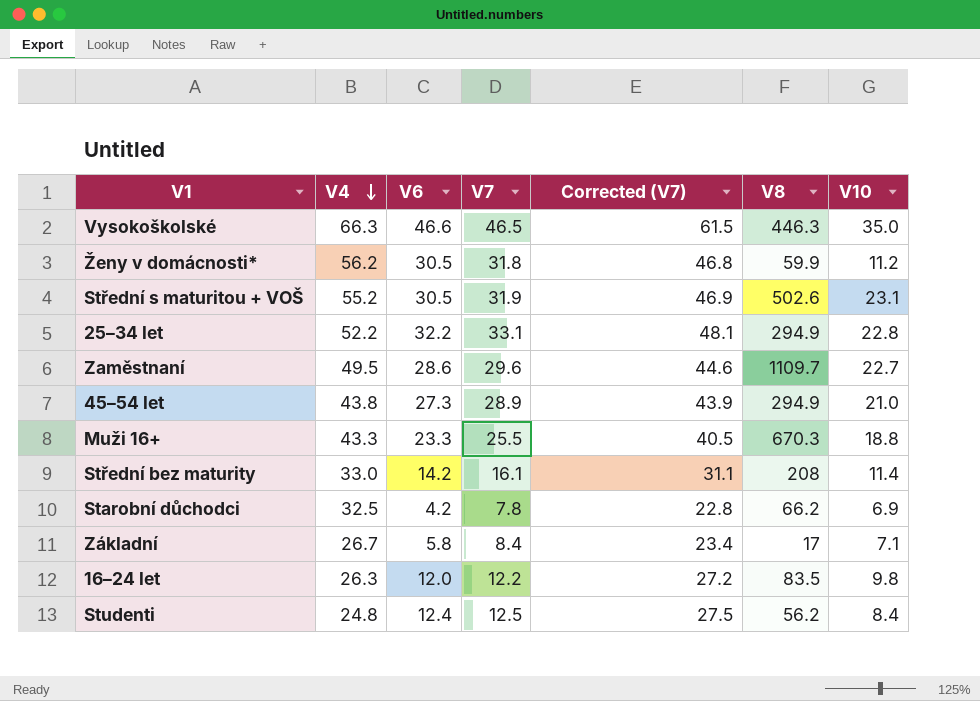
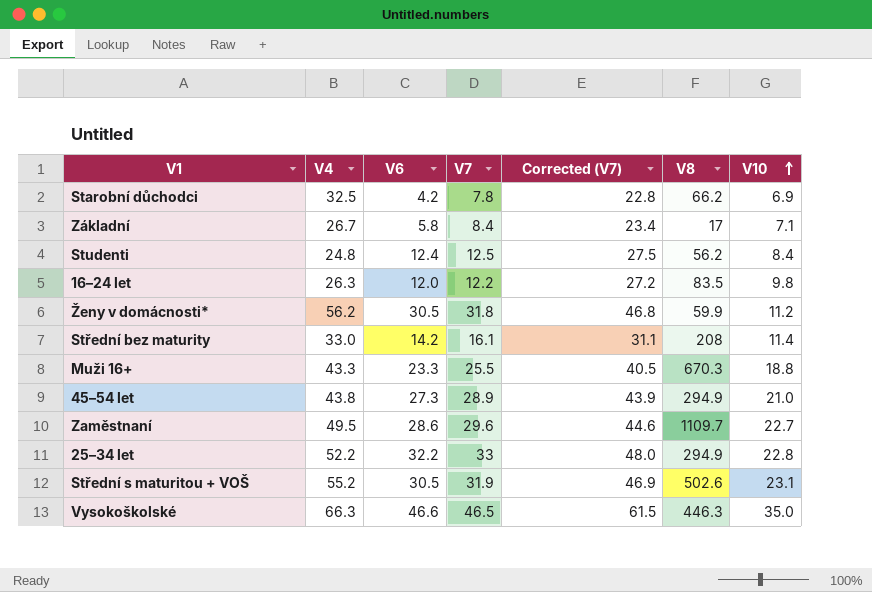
row order: V4 descending -> V10 ascending
25–34 let | V7: 33.1 -> 33
25–34 let | Corrected (V7): 48.1 -> 48.0

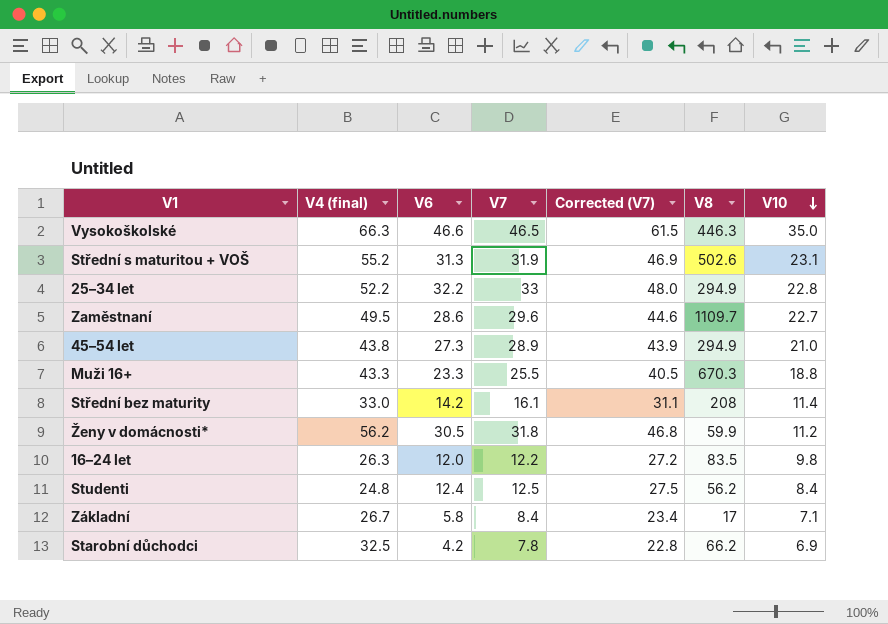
row order: V10 ascending -> V10 descending
column name: V4 -> V4 (final)
Střední s maturitou + VOŠ | V6: 30.5 -> 31.3

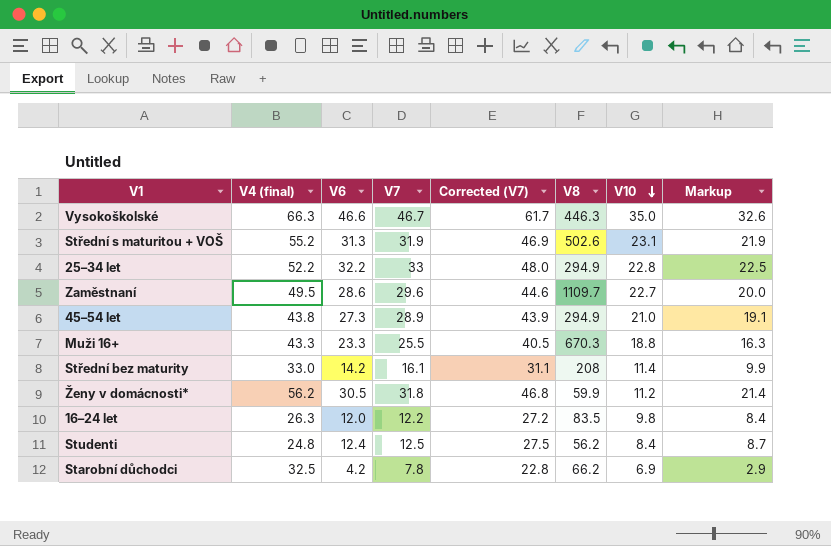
column Markup | formula: none -> [V6] * 0.7
row Základní: 26.7 | 5.8 | 8.4 | 23.4 | 17 | 7.1 -> none
Vysokoškolské | V7: 46.5 -> 46.7
Vysokoškolské | Corrected (V7): 61.5 -> 61.7

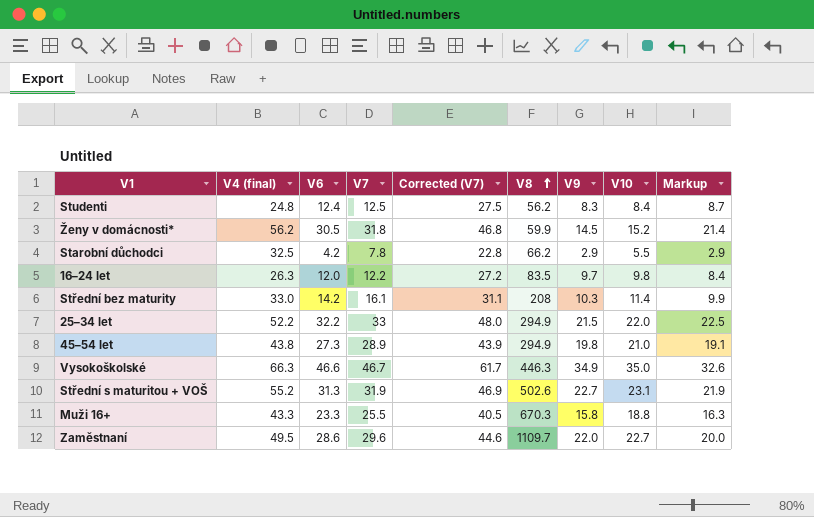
row order: V10 descending -> V8 ascending
column V9 | position: none -> 7
Ženy v domácnosti* | V10: 11.2 -> 15.2
Starobní důchodci | V10: 6.9 -> 5.5
25–34 let | V10: 22.8 -> 22.0

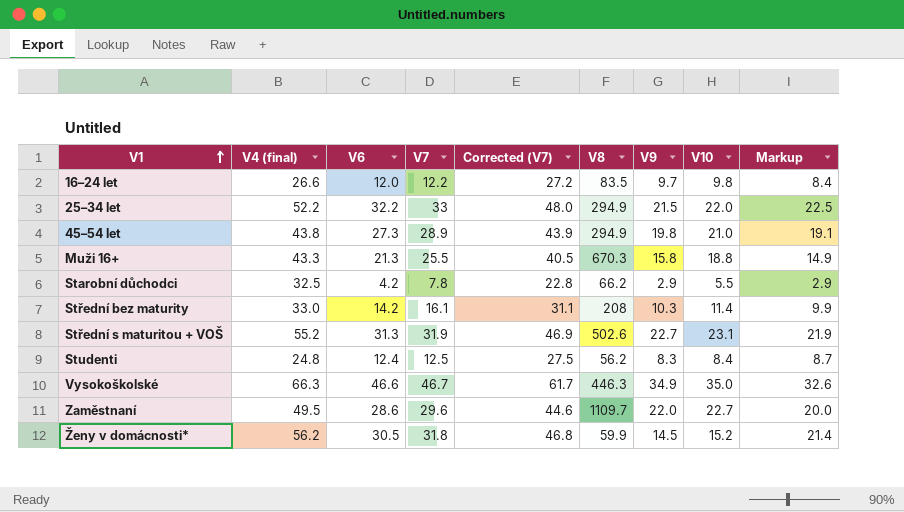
row order: V8 ascending -> V1 ascending
16–24 let | V4 (final): 26.3 -> 26.6
Muži 16+ | V6: 23.3 -> 21.3
Muži 16+ | Markup: 16.3 -> 14.9

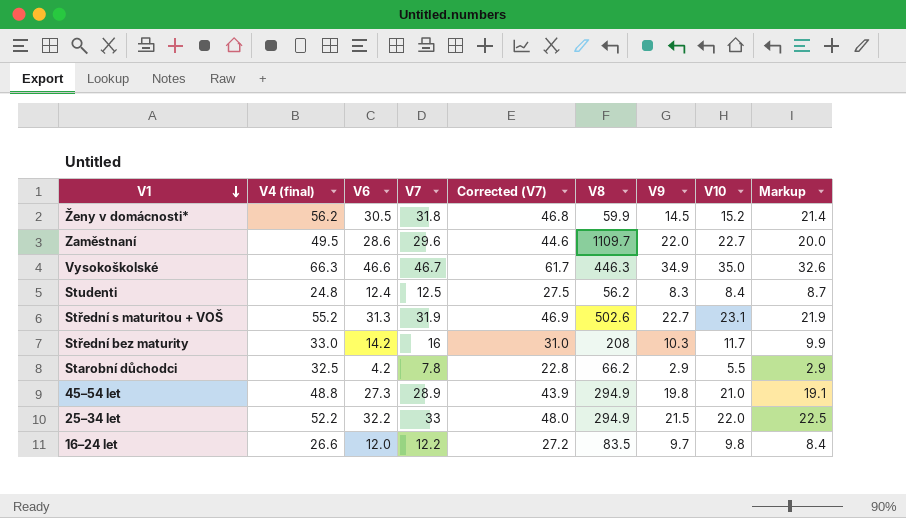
row order: V1 ascending -> V1 descending
row Muži 16+: 43.3 | 21.3 | 25.5 | 40.5 | 670.3 | 15.8 | 18.8 | 14.9 -> none
Střední bez maturity | V7: 16.1 -> 16
Střední bez maturity | Corrected (V7): 31.1 -> 31.0
Střední bez maturity | V10: 11.4 -> 11.7
45–54 let | V4 (final): 43.8 -> 48.8

